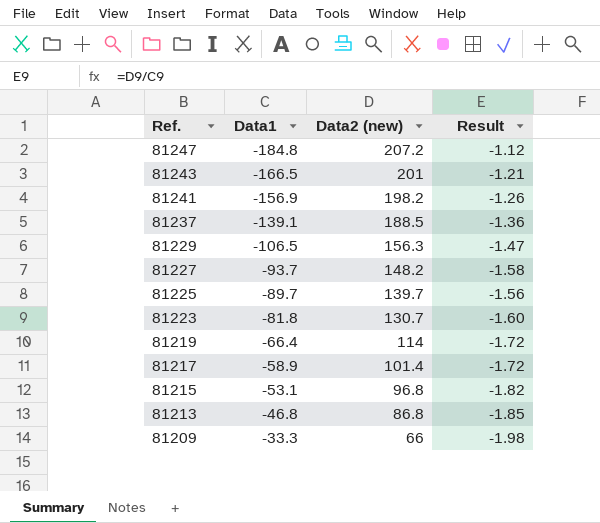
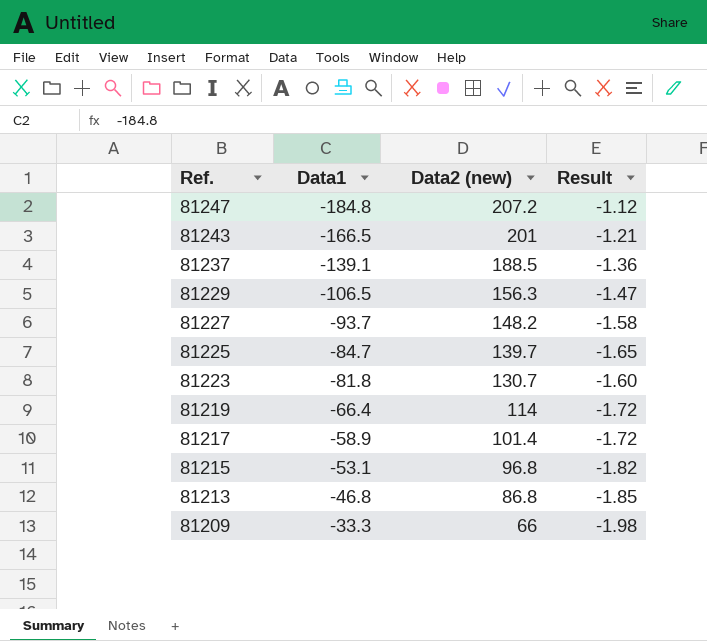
row 81241: -156.9 | 198.2 | -1.26 -> none
81225 | Data1: -89.7 -> -84.7
81225 | Result: -1.56 -> -1.65

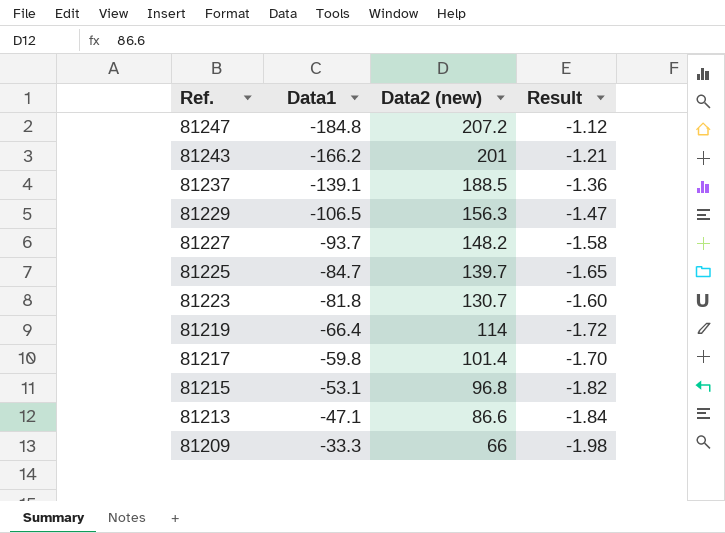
81243 | Data1: -166.5 -> -166.2
81217 | Data1: -58.9 -> -59.8
81217 | Result: -1.72 -> -1.70
81213 | Data1: -46.8 -> -47.1
81213 | Data2 (new): 86.8 -> 86.6
81213 | Result: -1.85 -> -1.84

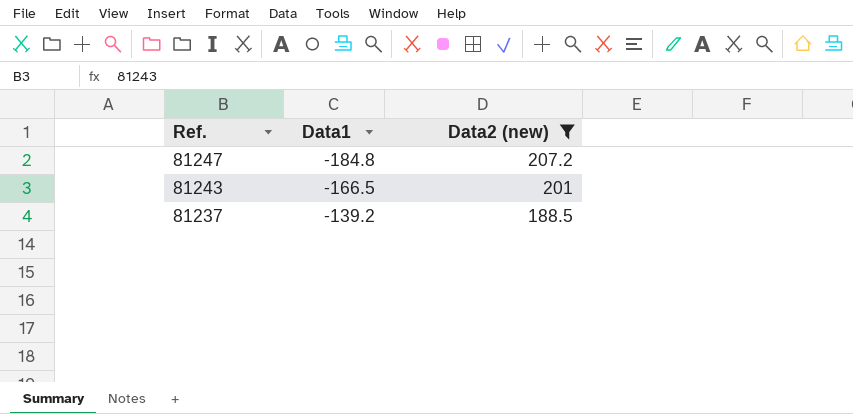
filter: none -> Data2 (new) >= 188.5
column Result | formula: [Data2 (new)] / [Data1] -> none
81243 | Data1: -166.2 -> -166.5
81237 | Data1: -139.1 -> -139.2

